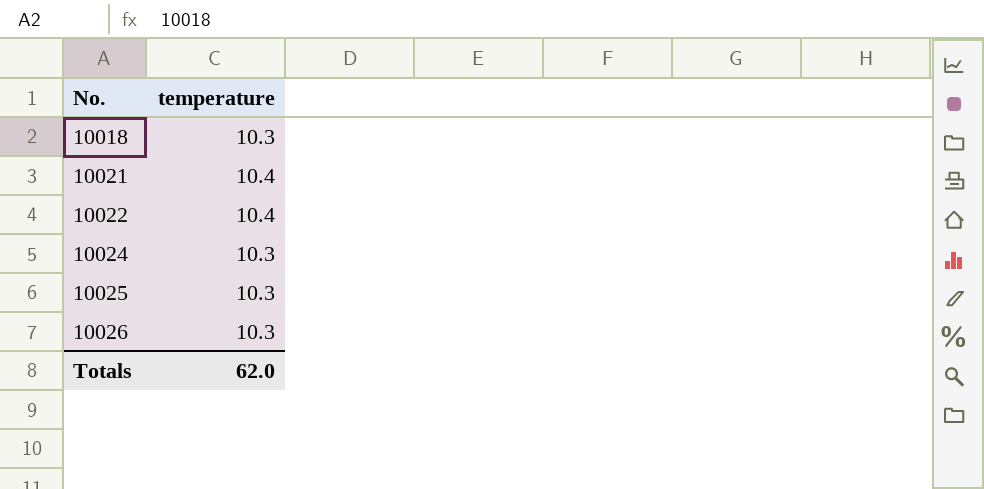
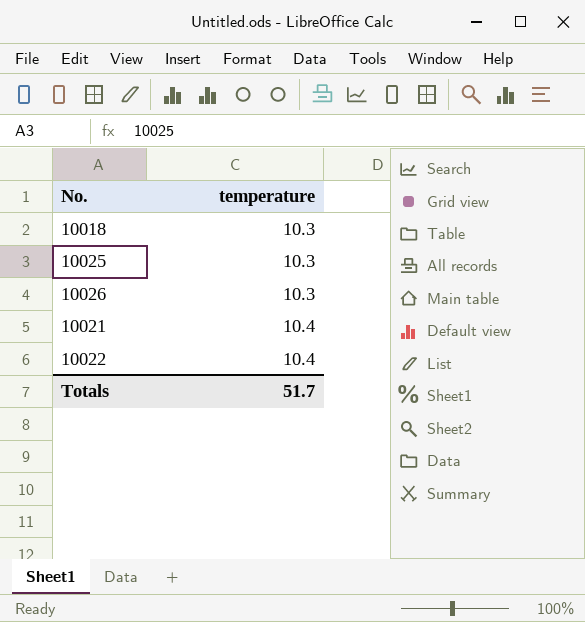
row order: No. ascending -> temperature ascending
row 10024: 10.3 -> none
Totals | temperature: 62.0 -> 51.7

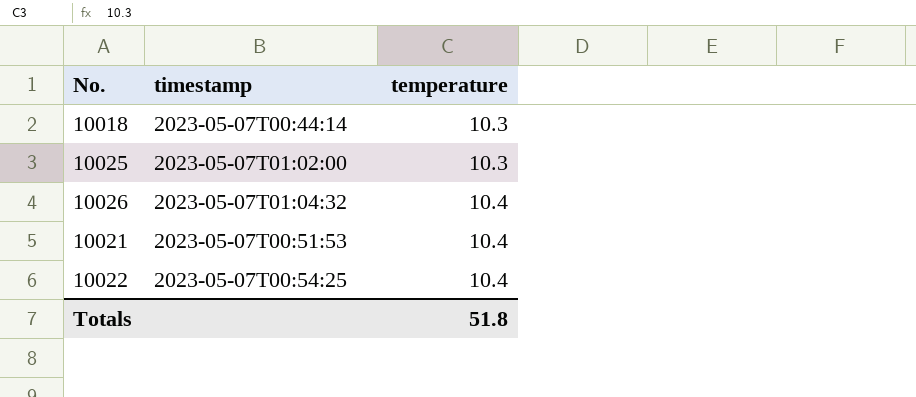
column timestamp | position: none -> 2
10026 | temperature: 10.3 -> 10.4
Totals | temperature: 51.7 -> 51.8

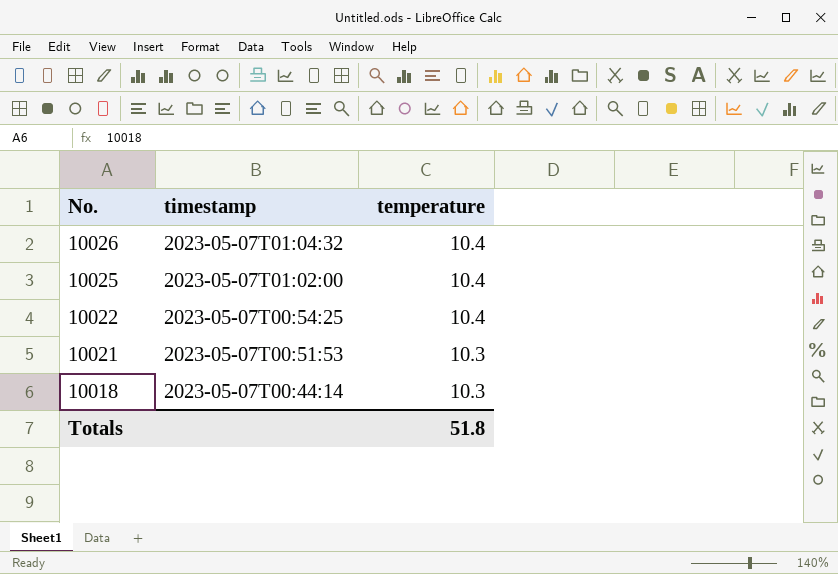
row order: temperature ascending -> No. descending
10025 | temperature: 10.3 -> 10.4
10021 | temperature: 10.4 -> 10.3

